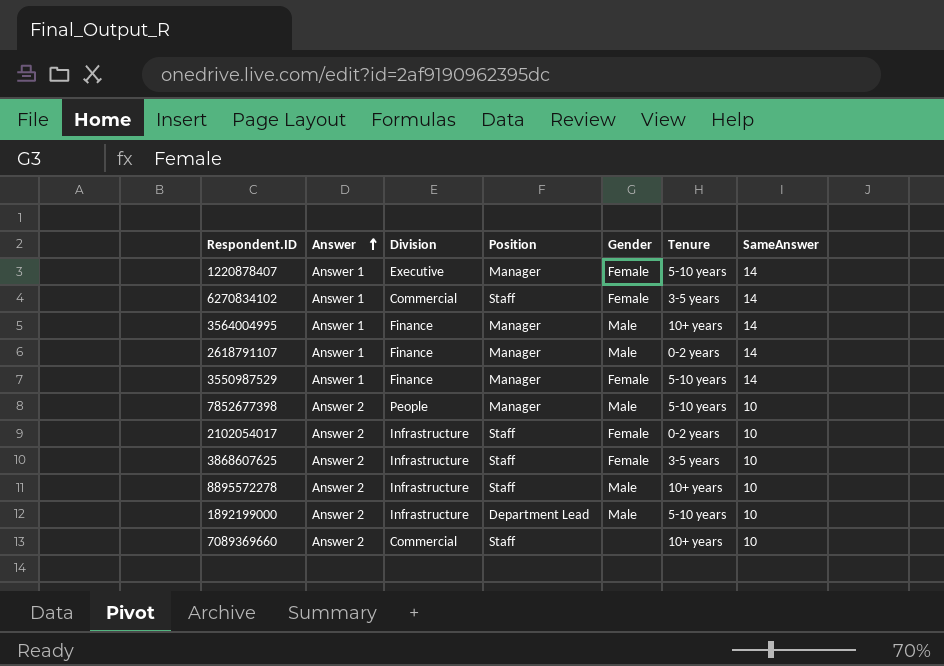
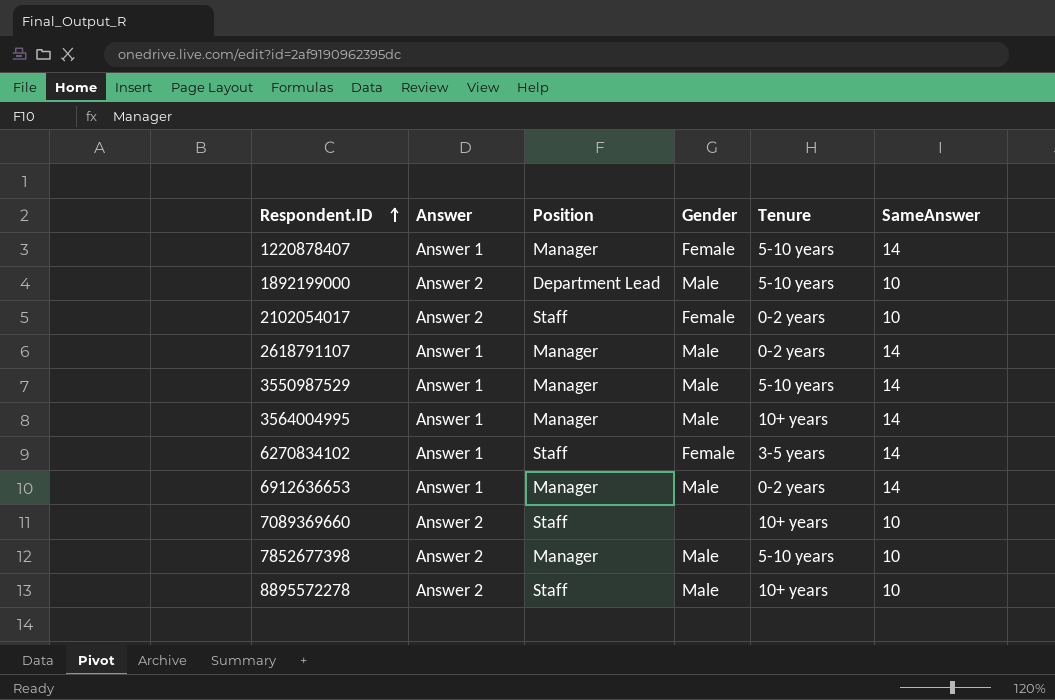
row order: Answer ascending -> Respondent.ID ascending
column Division | position: 3 -> none
row 3868607625: Answer 2 | Infrastructure | Staff | Female | 3-5 years | 10 -> none
3550987529 | Gender: Female -> Male
row 6912636653: none -> Answer 1 | Manager | Male | 0-2 years | 14

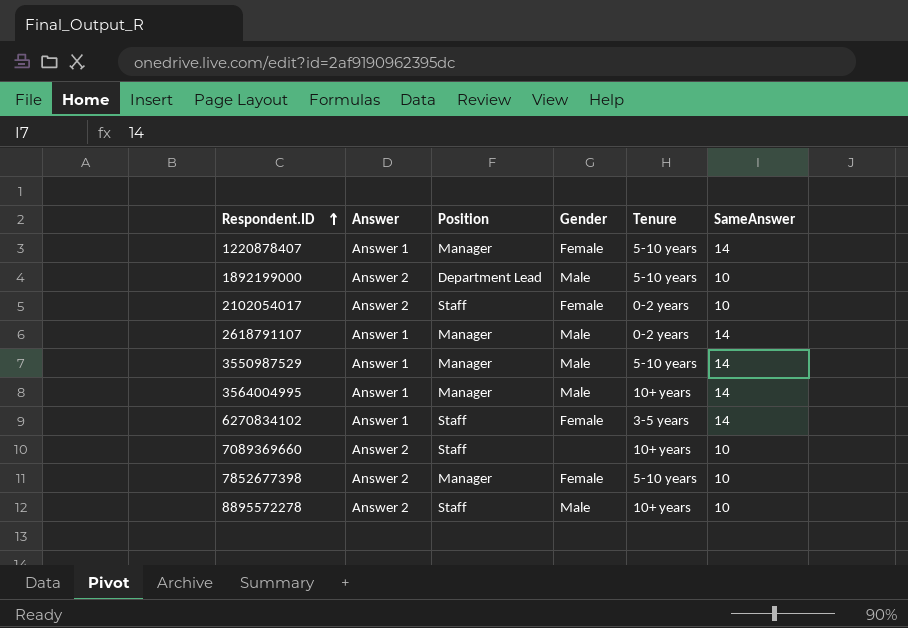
row 6912636653: Answer 1 | Manager | Male | 0-2 years | 14 -> none
7852677398 | Gender: Male -> Female

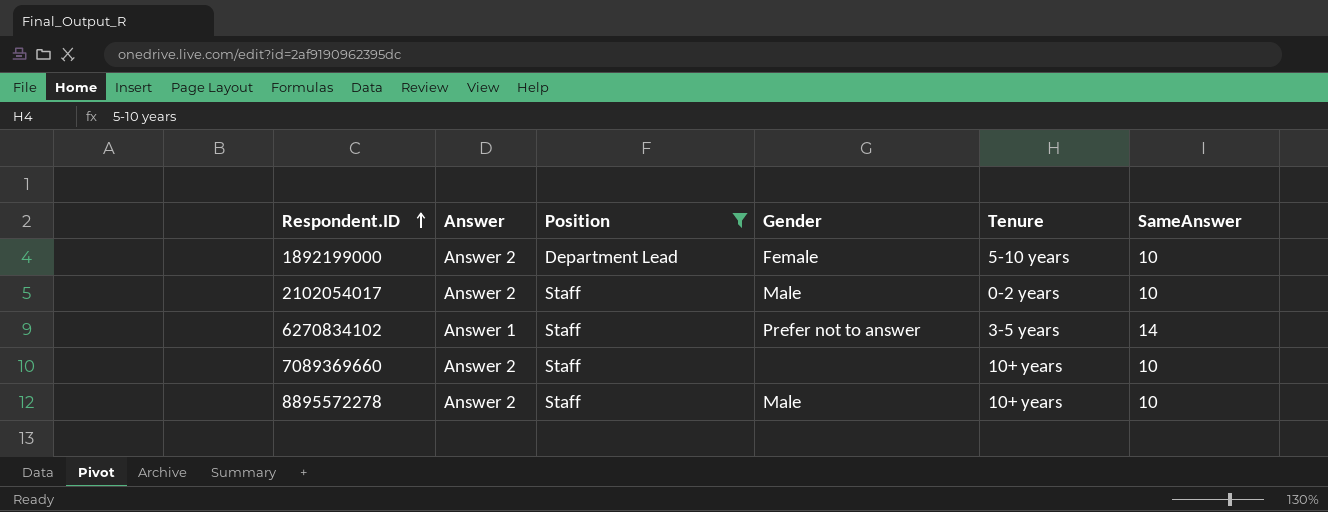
filter: none -> Position != Manager
1892199000 | Gender: Male -> Female
2102054017 | Gender: Female -> Male
6270834102 | Gender: Female -> Prefer not to answer

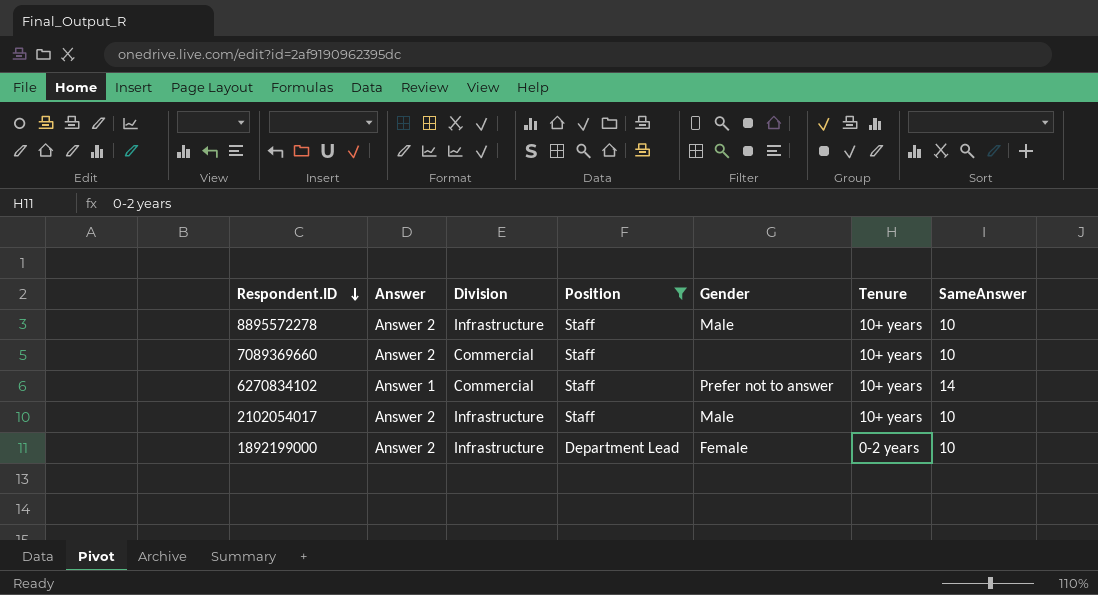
row order: Respondent.ID ascending -> Respondent.ID descending
column Division | position: none -> 3
6270834102 | Tenure: 3-5 years -> 10+ years
2102054017 | Tenure: 0-2 years -> 10+ years
1892199000 | Tenure: 5-10 years -> 0-2 years

